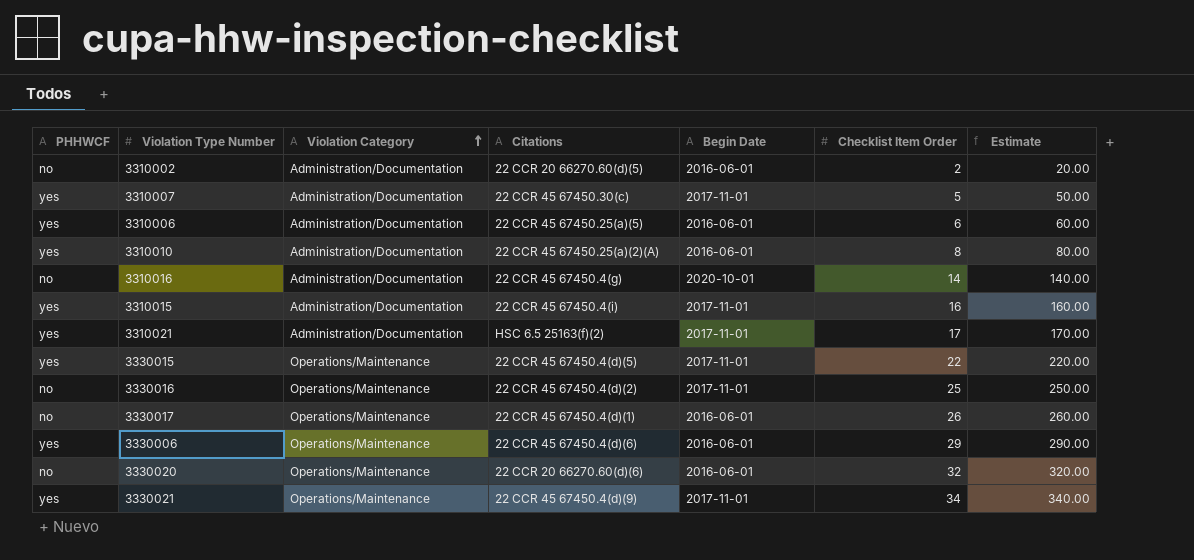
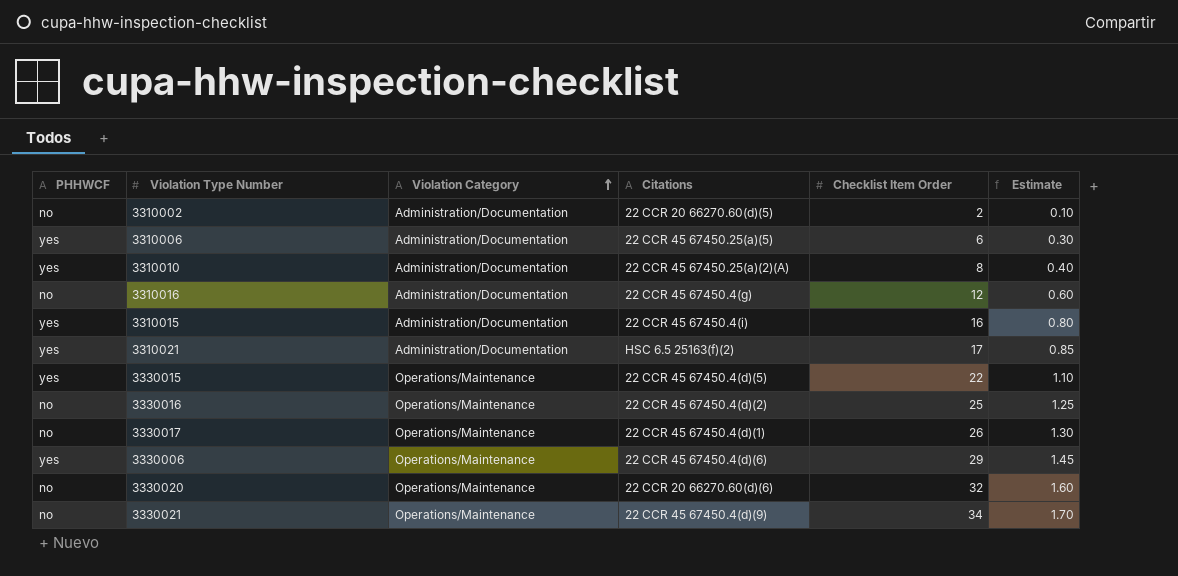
column Begin Date | position: 5 -> none
column Estimate | formula: [Checklist Item Order] * 10 -> [Checklist Item Order] * 0.05
row 3310007: yes | Administration/Documentation | 22 CCR 45 67450.30(c) | 2017-11-01 | 5 | 50.00 -> none
3310016 | Checklist Item Order: 14 -> 12
3330021 | PHHWCF: yes -> no

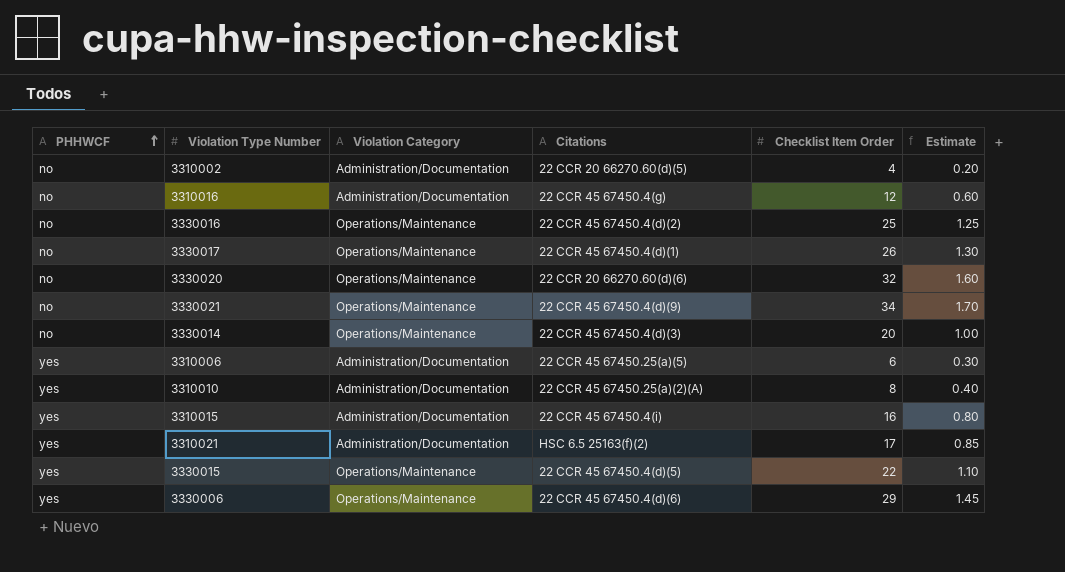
row order: Violation Category ascending -> PHHWCF ascending
3310002 | Checklist Item Order: 2 -> 4
3310002 | Estimate: 0.10 -> 0.20
row 3330014: none -> no | Operations/Maintenance | 22 CCR 45 67450.4(d)(3) | 20 | 1.00

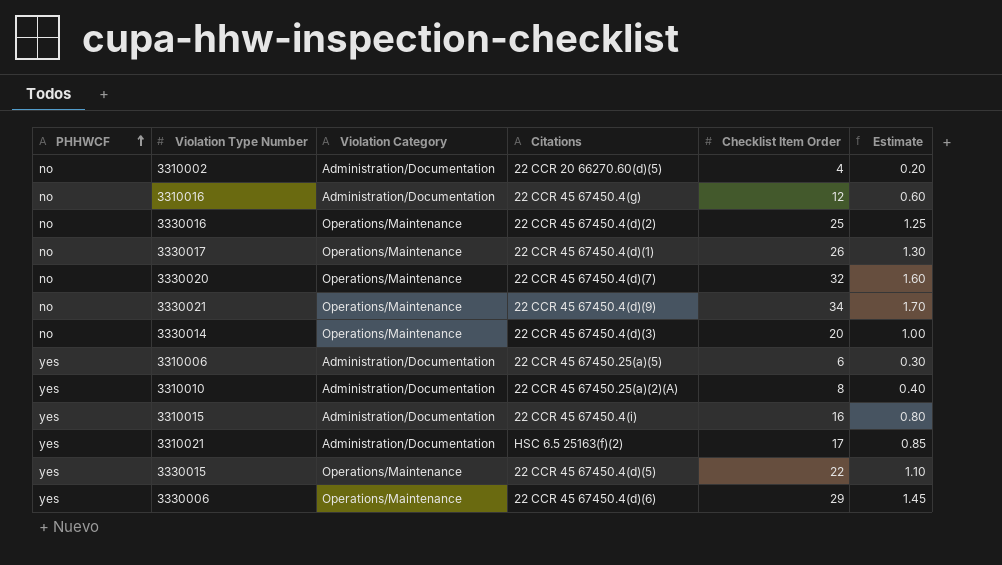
3330020 | Citations: 22 CCR 20 66270.60(d)(6) -> 22 CCR 45 67450.4(d)(7)

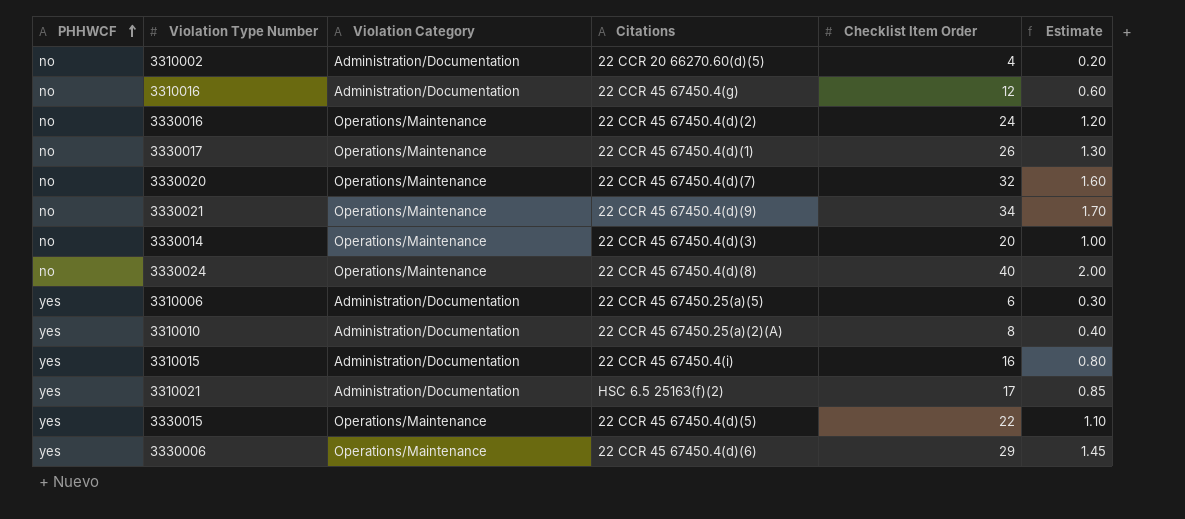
3330016 | Checklist Item Order: 25 -> 24
3330016 | Estimate: 1.25 -> 1.20
row 3330024: none -> no | Operations/Maintenance | 22 CCR 45 67450.4(d)(8) | 40 | 2.00

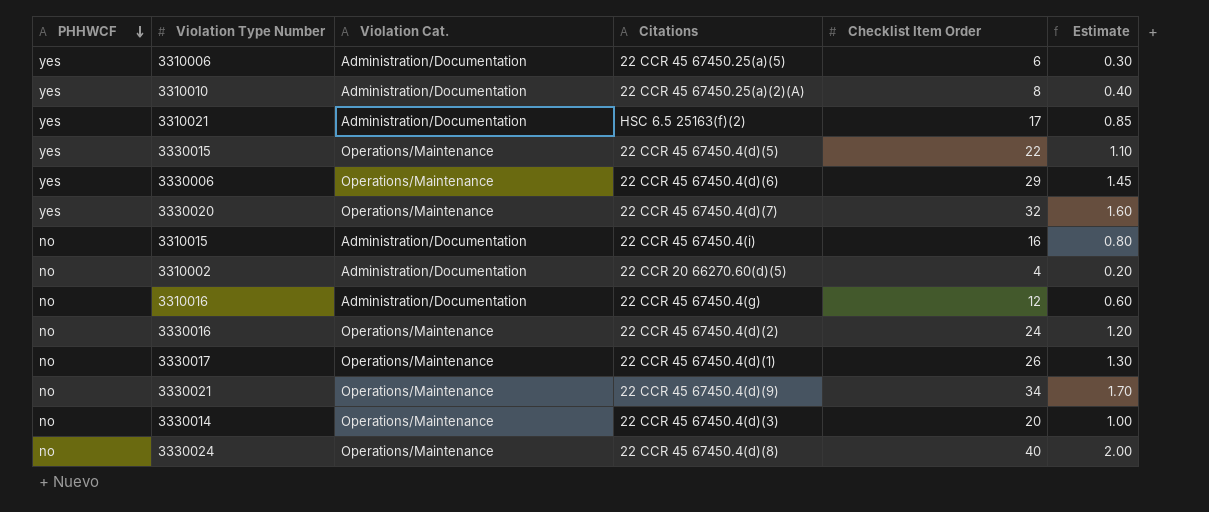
row order: PHHWCF ascending -> PHHWCF descending
column name: Violation Category -> Violation Cat.
3330020 | PHHWCF: no -> yes
3310015 | PHHWCF: yes -> no

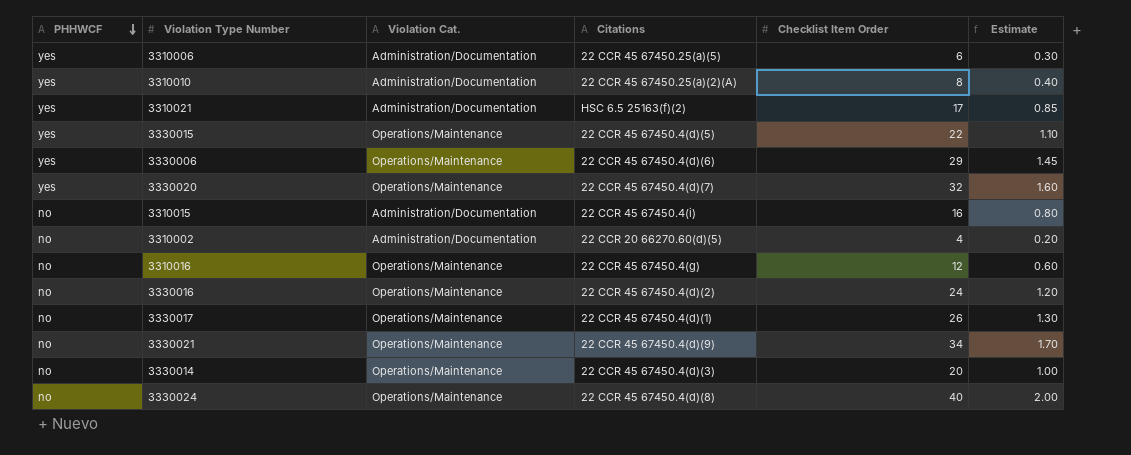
3310016 | Violation Cat.: Administration/Documentation -> Operations/Maintenance

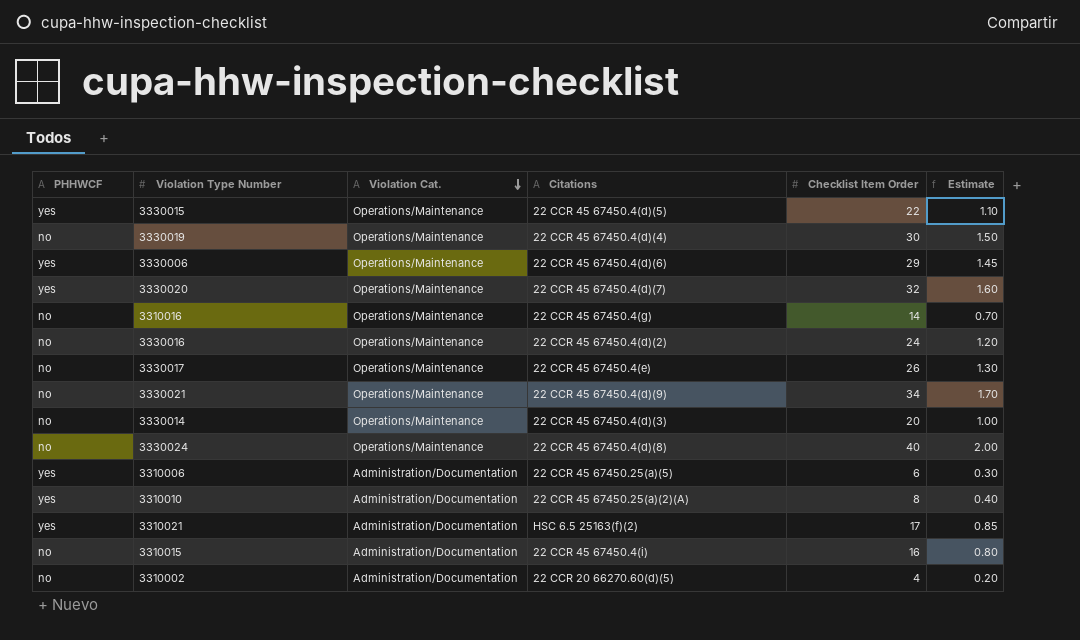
row order: PHHWCF descending -> Violation Cat. descending
row 3330019: none -> no | Operations/Maintenance | 22 CCR 45 67450.4(d)(4) | 30 | 1.50
3310016 | Checklist Item Order: 12 -> 14
3310016 | Estimate: 0.60 -> 0.70
3330017 | Citations: 22 CCR 45 67450.4(d)(1) -> 22 CCR 45 67450.4(e)

